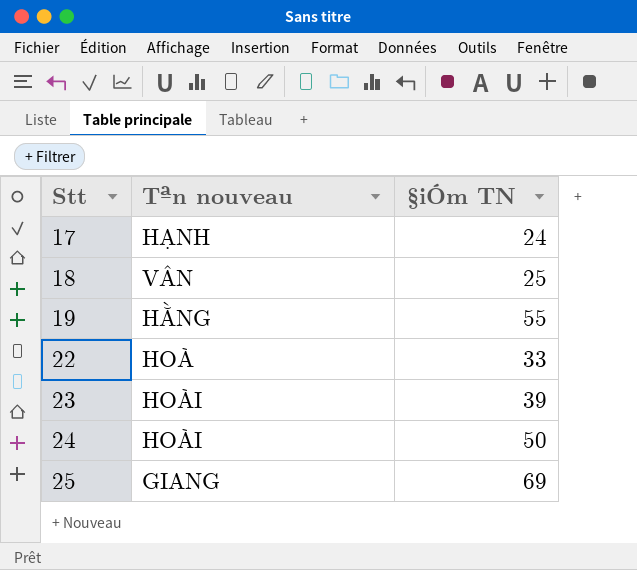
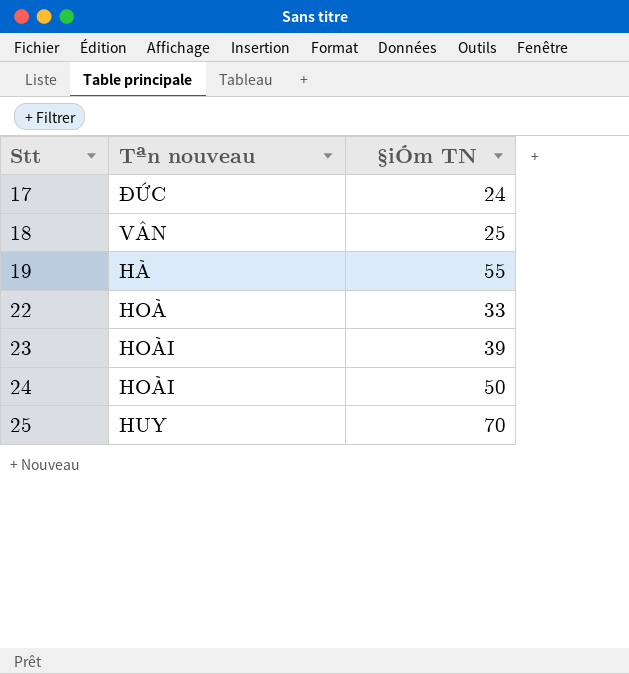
17 | Tªn nouveau: HẠNH -> ĐỨC
19 | Tªn nouveau: HẰNG -> HÀ
25 | Tªn nouveau: GIANG -> HUY
25 | §iÓm TN: 69 -> 70

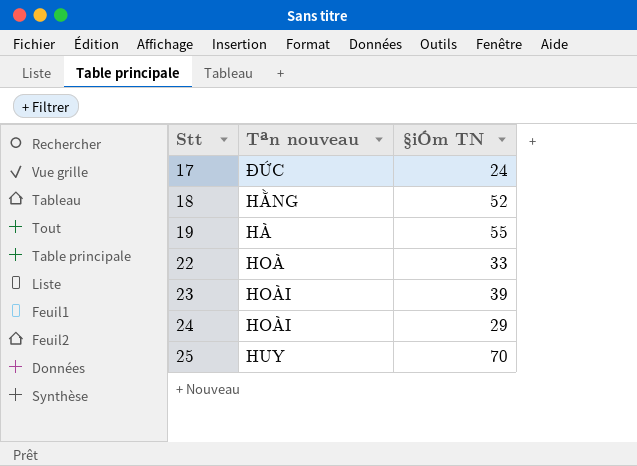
18 | Tªn nouveau: VÂN -> HẰNG
18 | §iÓm TN: 25 -> 52
24 | §iÓm TN: 50 -> 29

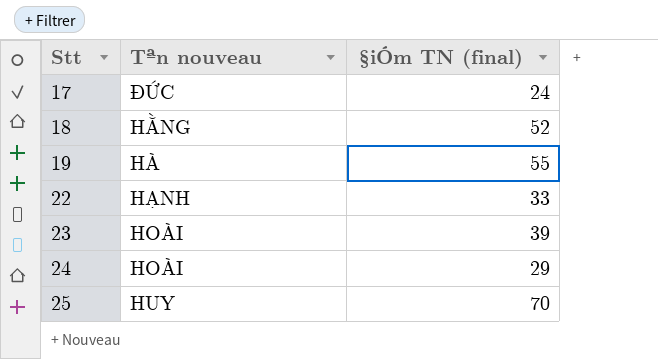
column name: §iÓm TN -> §iÓm TN (final)
22 | Tªn nouveau: HOÀ -> HẠNH

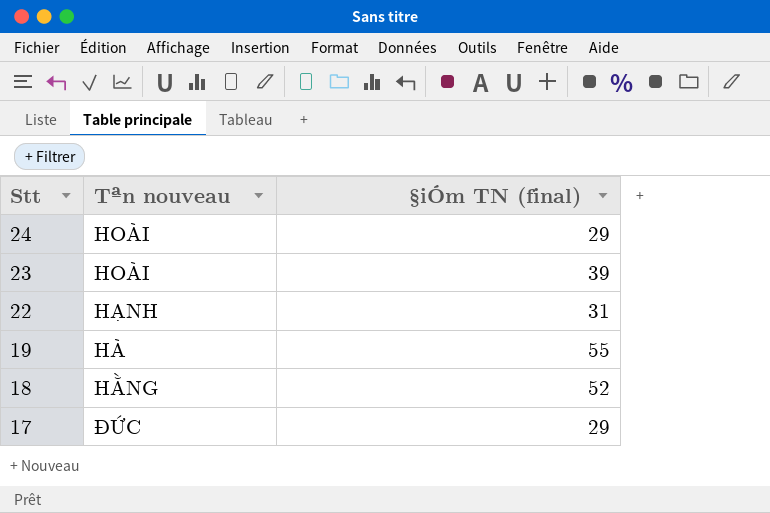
row order: Stt ascending -> Stt descending
row 25: HUY | 70 -> none
22 | §iÓm TN (final): 33 -> 31
17 | §iÓm TN (final): 24 -> 29

